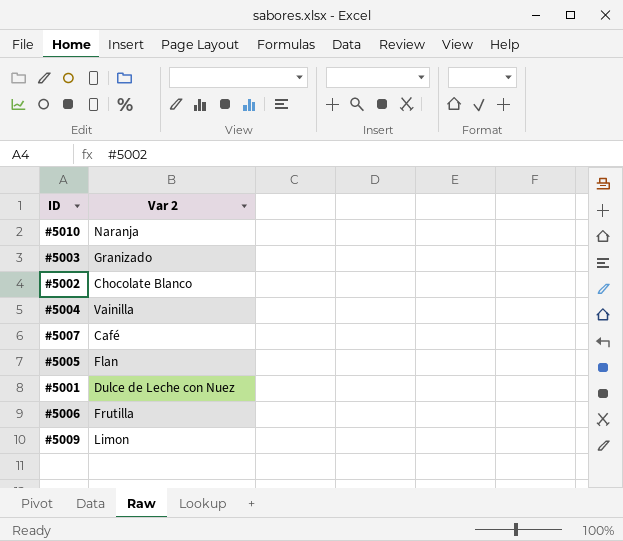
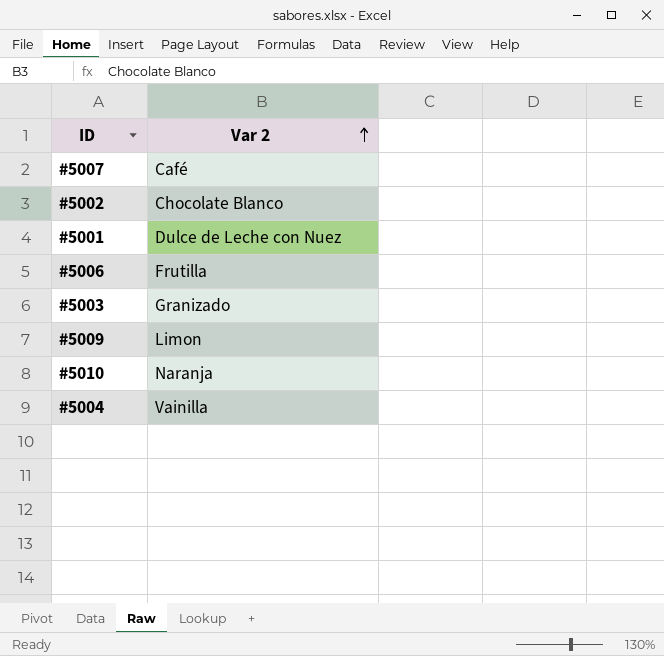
row order: none -> Var 2 ascending
row #5005: Flan -> none

